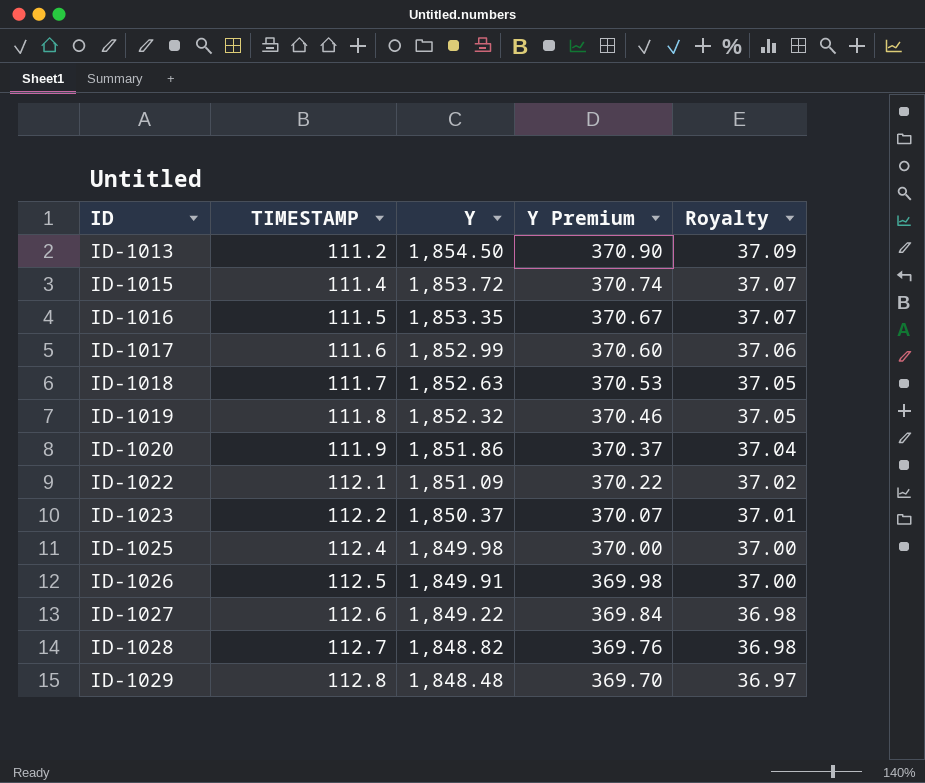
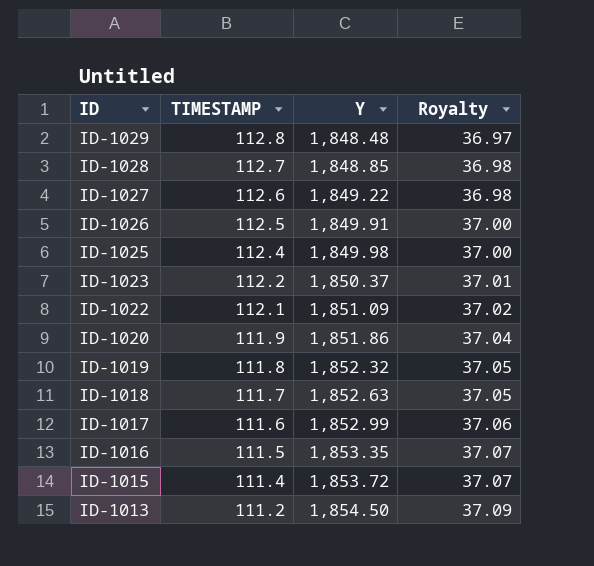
row order: ID ascending -> ID descending
column Y Premium | formula: [Y] * 0.2 -> none
ID-1028 | Y: 1,848.82 -> 1,848.85

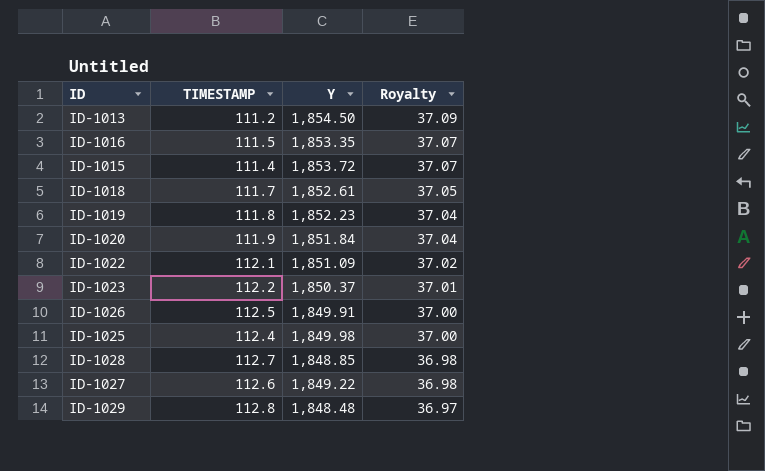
row order: ID descending -> Royalty descending
row ID-1017: 111.6 | 1,852.99 | 37.06 -> none
ID-1018 | Y: 1,852.63 -> 1,852.61
ID-1019 | Y: 1,852.32 -> 1,852.23
ID-1019 | Royalty: 37.05 -> 37.04
ID-1020 | Y: 1,851.86 -> 1,851.84

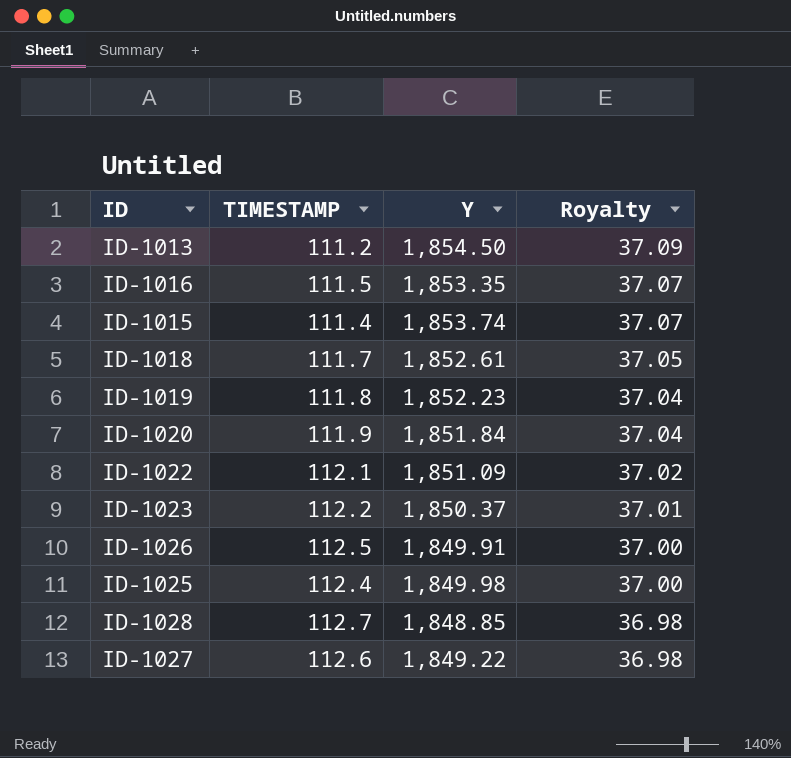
row ID-1029: 112.8 | 1,848.48 | 36.97 -> none
ID-1015 | Y: 1,853.72 -> 1,853.74

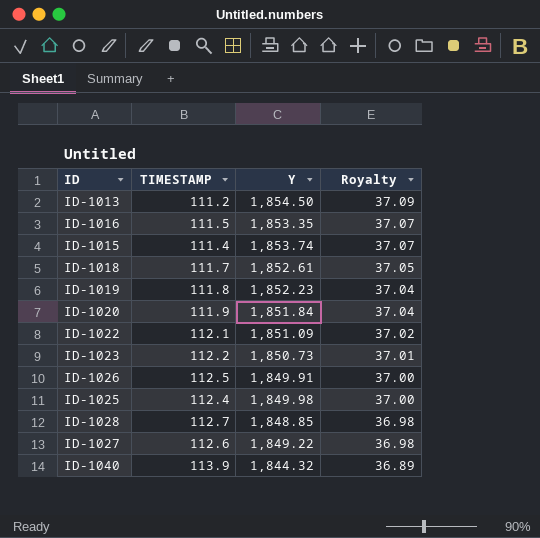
ID-1023 | Y: 1,850.37 -> 1,850.73
row ID-1040: none -> 113.9 | 1,844.32 | 36.89

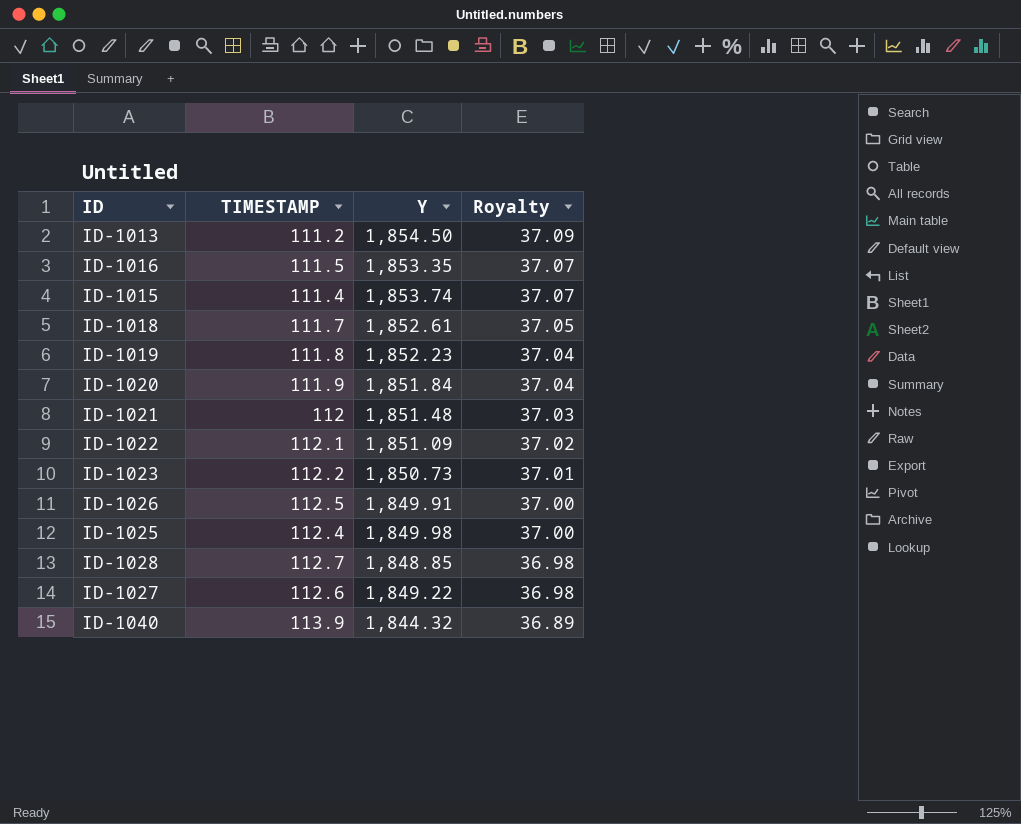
row ID-1021: none -> 112 | 1,851.48 | 37.03

